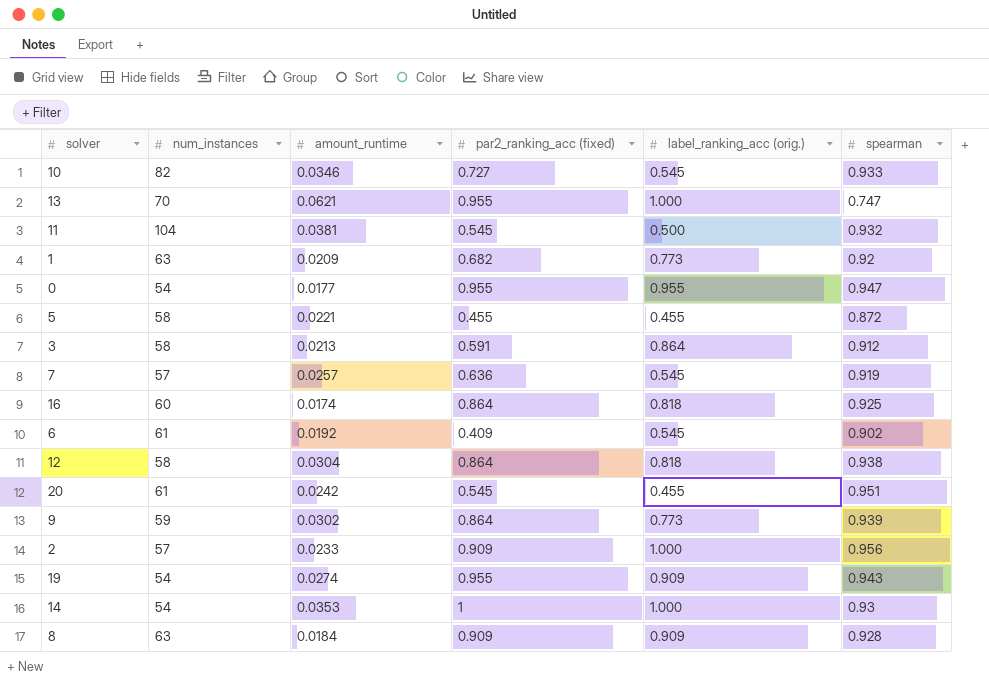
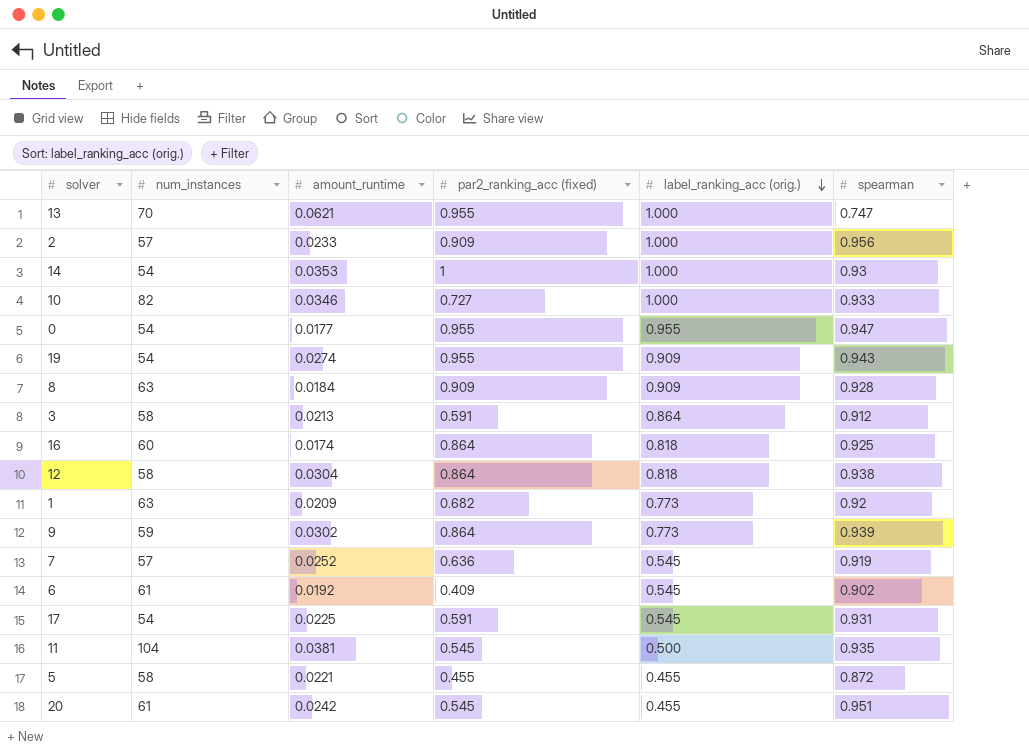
row order: none -> label_ranking_acc (orig.) descending
10 | label_ranking_acc (orig.): 0.545 -> 1.000
7 | amount_runtime: 0.0257 -> 0.0252
row 17: none -> 54 | 0.0225 | 0.591 | 0.545 | 0.931
11 | spearman: 0.932 -> 0.935

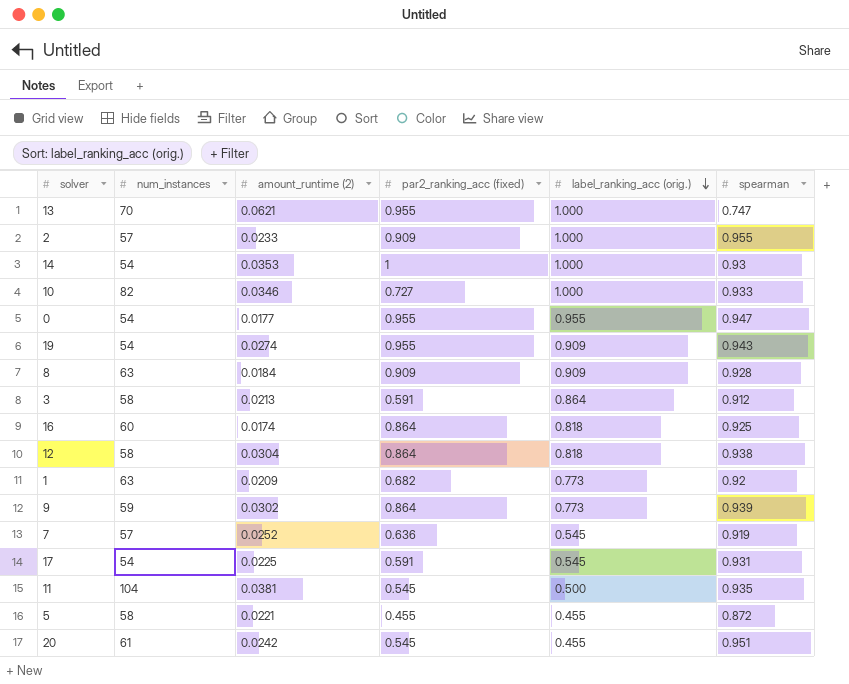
column name: amount_runtime -> amount_runtime (2)
row 6: 61 | 0.0192 | 0.409 | 0.545 | 0.902 -> none
2 | spearman: 0.956 -> 0.955

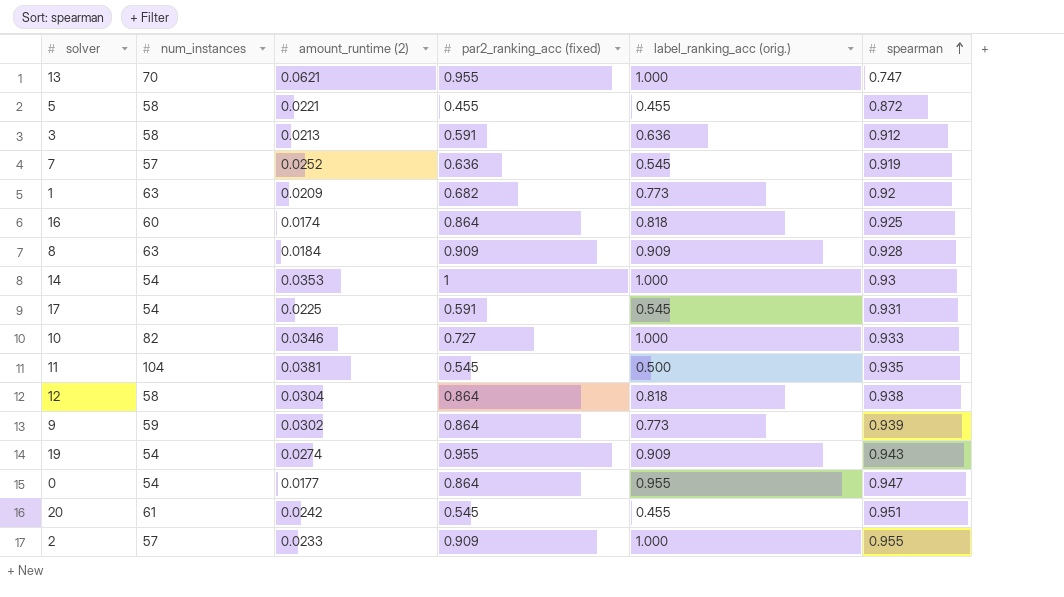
row order: label_ranking_acc (orig.) descending -> spearman ascending
3 | label_ranking_acc (orig.): 0.864 -> 0.636
0 | par2_ranking_acc (fixed): 0.955 -> 0.864

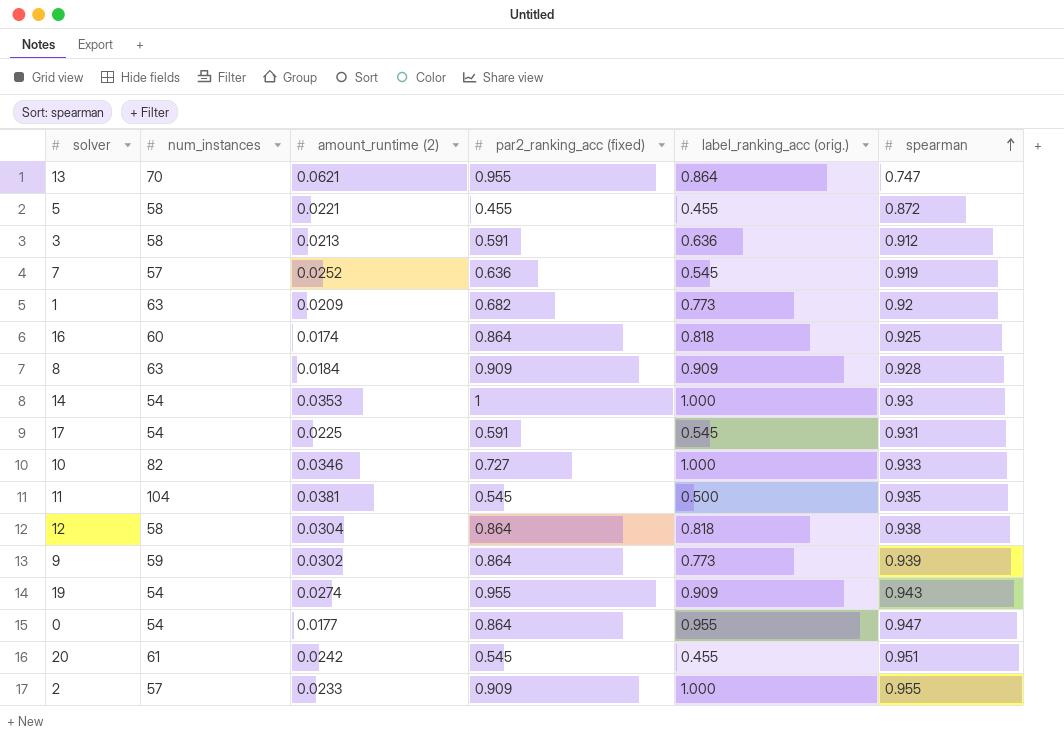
13 | label_ranking_acc (orig.): 1.000 -> 0.864

